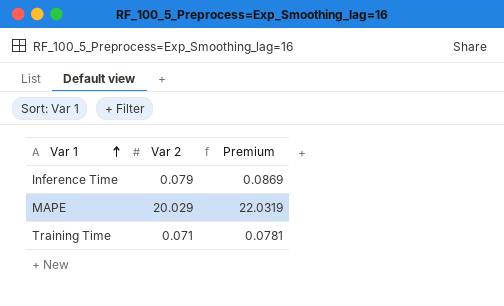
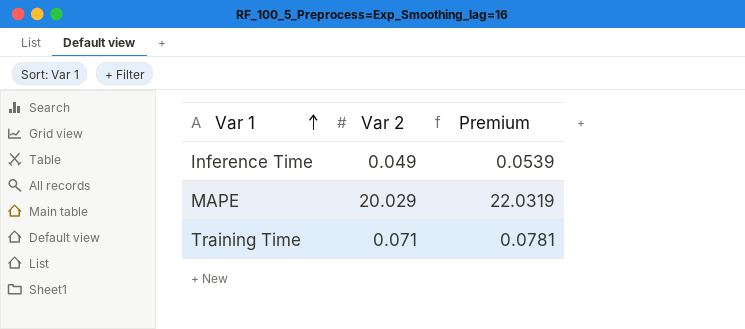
Inference Time | Var 2: 0.079 -> 0.049
Inference Time | Premium: 0.0869 -> 0.0539

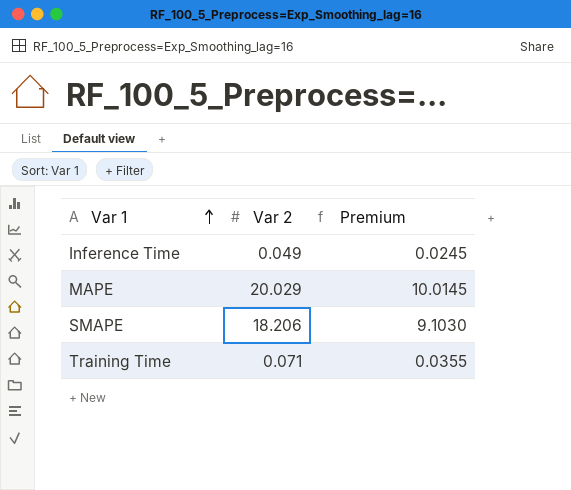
column Premium | formula: [Var 2] * 1.1 -> [Var 2] * 0.5
row SMAPE: none -> 18.206 | 9.1030

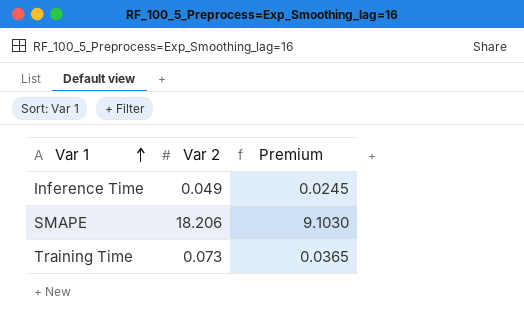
row MAPE: 20.029 | 10.0145 -> none
Training Time | Var 2: 0.071 -> 0.073
Training Time | Premium: 0.0355 -> 0.0365

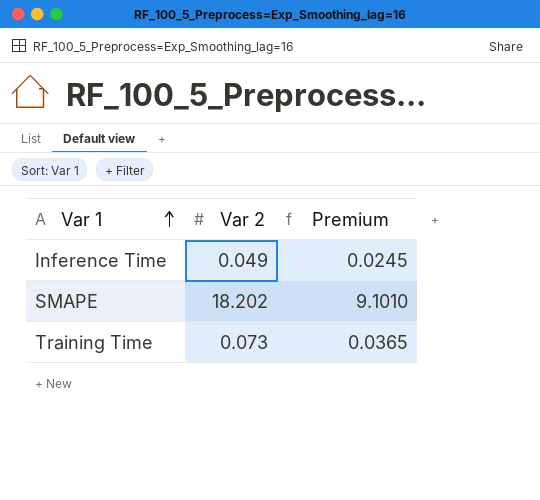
SMAPE | Var 2: 18.206 -> 18.202
SMAPE | Premium: 9.1030 -> 9.1010

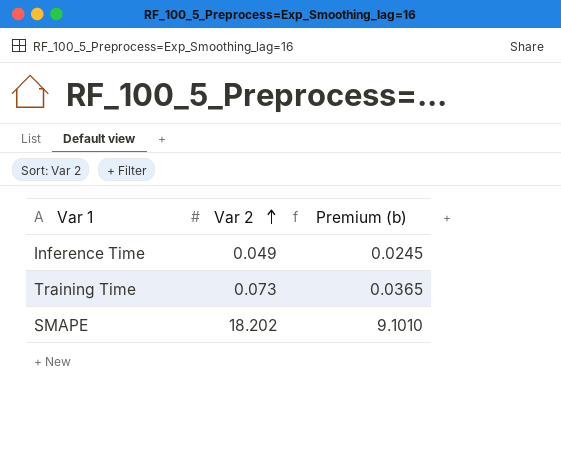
row order: Var 1 ascending -> Var 2 ascending
column name: Premium -> Premium (b)

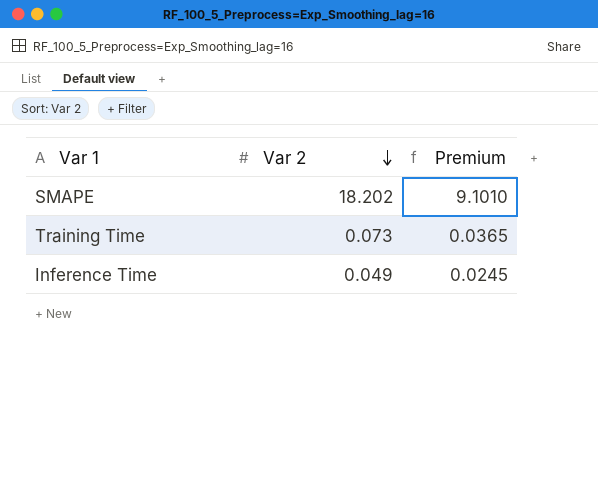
row order: Var 2 ascending -> Var 2 descending
column name: Premium (b) -> Premium

